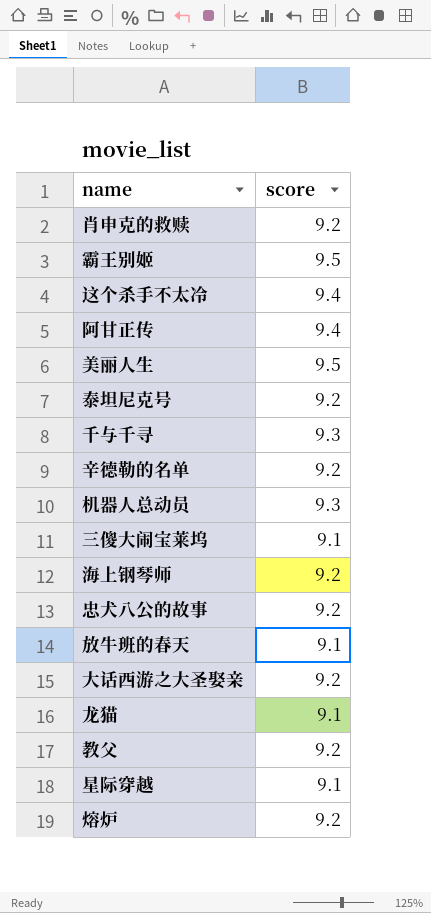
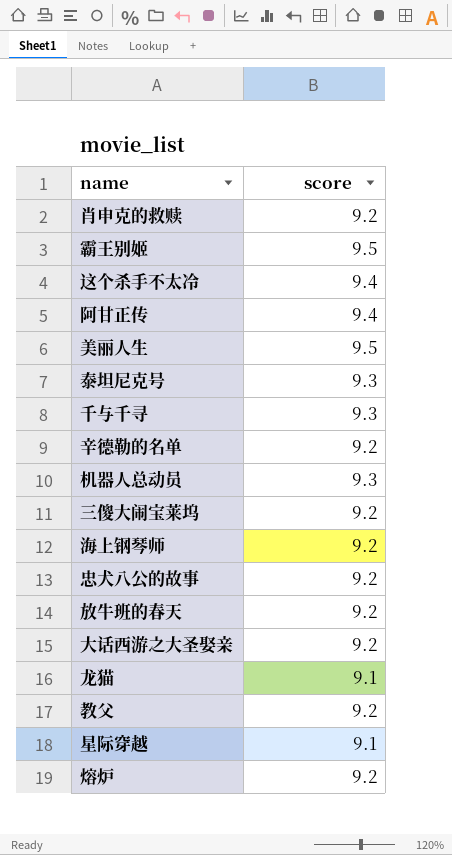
泰坦尼克号 | score: 9.2 -> 9.3
三傻大闹宝莱坞 | score: 9.1 -> 9.2
放牛班的春天 | score: 9.1 -> 9.2

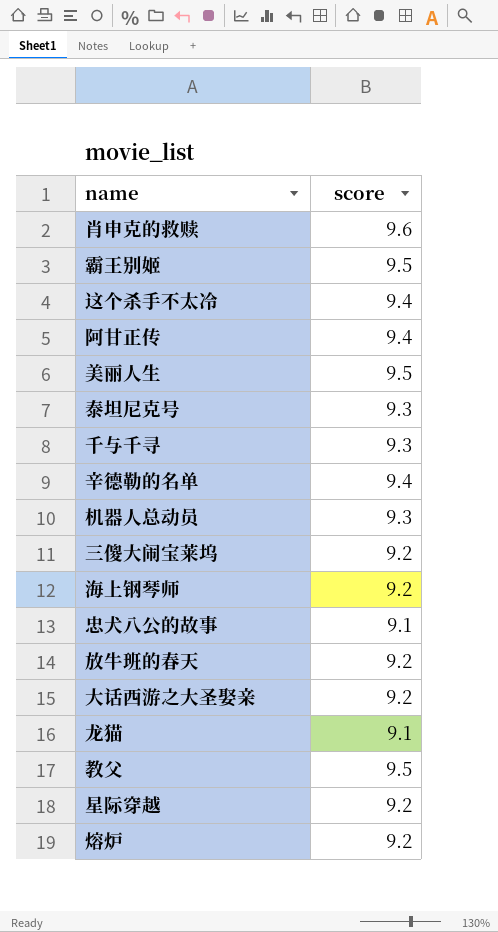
肖申克的救赎 | score: 9.2 -> 9.6
辛德勒的名单 | score: 9.2 -> 9.4
忠犬八公的故事 | score: 9.2 -> 9.1
教父 | score: 9.2 -> 9.5
星际穿越 | score: 9.1 -> 9.2

